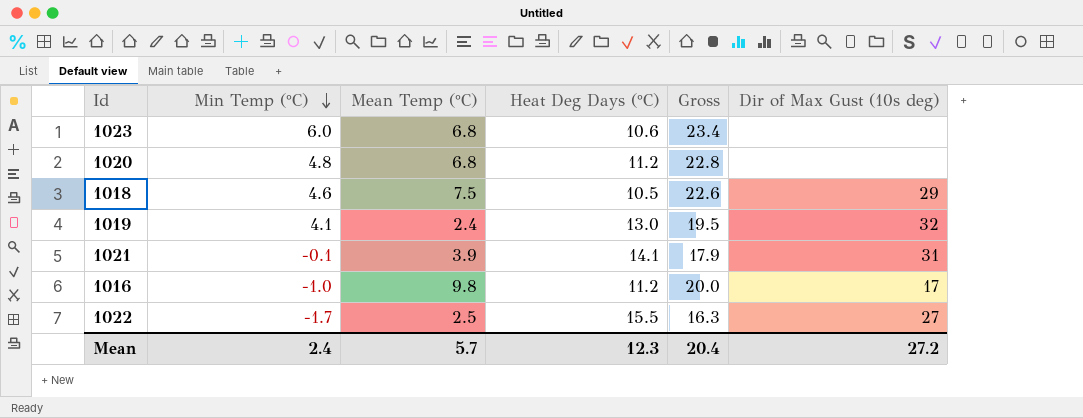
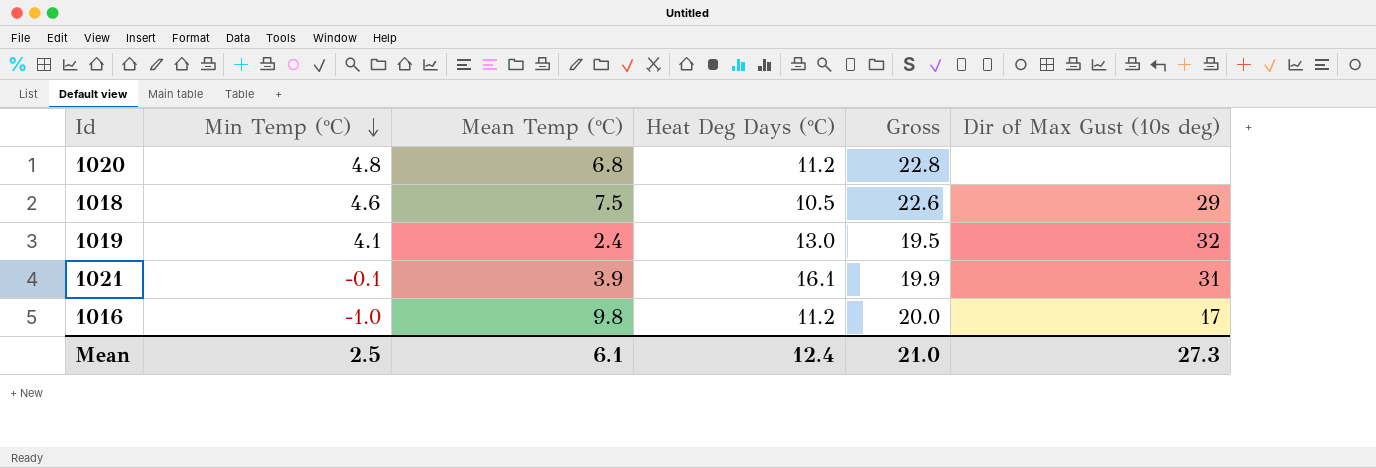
row 1023: 6.0 | 6.8 | 10.6 | 23.4 | none -> none
row 1022: -1.7 | 2.5 | 15.5 | 16.3 | 27 -> none
1021 | Heat Deg Days (°C): 14.1 -> 16.1
1021 | Gross: 17.9 -> 19.9
Mean | Min Temp (°C): 2.4 -> 2.5
Mean | Mean Temp (°C): 5.7 -> 6.1
Mean | Heat Deg Days (°C): 12.3 -> 12.4
Mean | Gross: 20.4 -> 21.0
Mean | Dir of Max Gust (10s deg): 27.2 -> 27.3

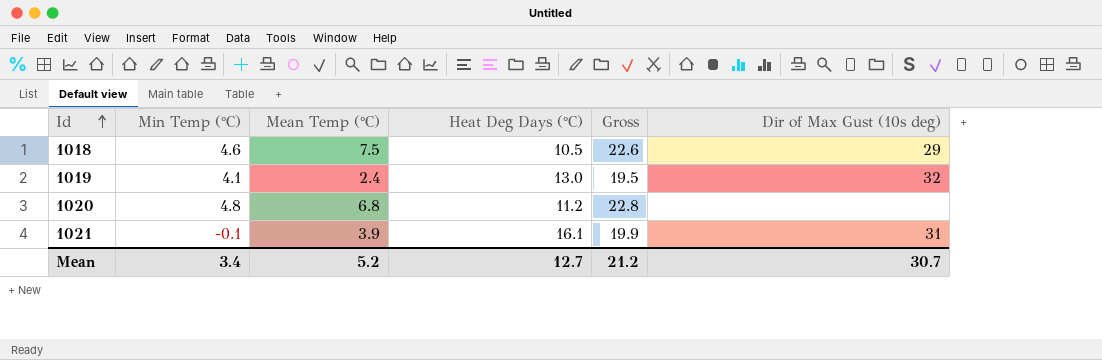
row order: Min Temp (°C) descending -> Id ascending
row 1016: -1.0 | 9.8 | 11.2 | 20.0 | 17 -> none
Mean | Min Temp (°C): 2.5 -> 3.4
Mean | Mean Temp (°C): 6.1 -> 5.2
Mean | Heat Deg Days (°C): 12.4 -> 12.7
Mean | Gross: 21.0 -> 21.2
Mean | Dir of Max Gust (10s deg): 27.3 -> 30.7

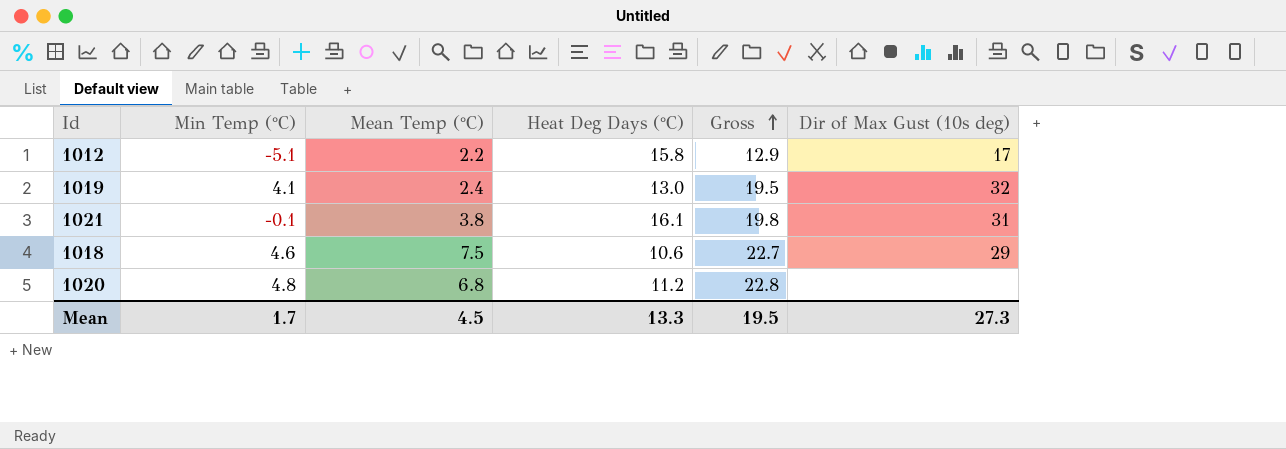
row order: Id ascending -> Gross ascending
row 1012: none -> -5.1 | 2.2 | 15.8 | 12.9 | 17
1021 | Mean Temp (°C): 3.9 -> 3.8
1021 | Gross: 19.9 -> 19.8
1018 | Heat Deg Days (°C): 10.5 -> 10.6
1018 | Gross: 22.6 -> 22.7
Mean | Min Temp (°C): 3.4 -> 1.7
Mean | Mean Temp (°C): 5.2 -> 4.5
Mean | Heat Deg Days (°C): 12.7 -> 13.3
Mean | Gross: 21.2 -> 19.5
Mean | Dir of Max Gust (10s deg): 30.7 -> 27.3

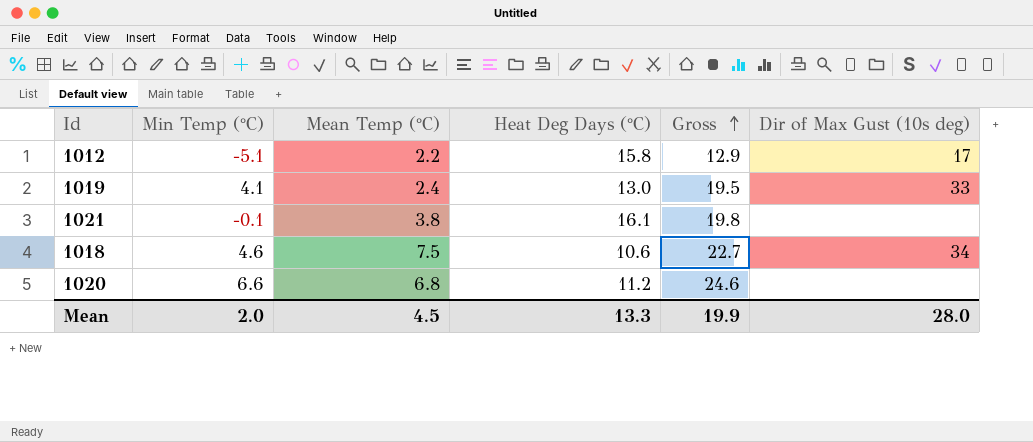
1019 | Dir of Max Gust (10s deg): 32 -> 33
1021 | Dir of Max Gust (10s deg): 31 -> none
1018 | Dir of Max Gust (10s deg): 29 -> 34
1020 | Min Temp (°C): 4.8 -> 6.6
1020 | Gross: 22.8 -> 24.6
Mean | Min Temp (°C): 1.7 -> 2.0
Mean | Gross: 19.5 -> 19.9
Mean | Dir of Max Gust (10s deg): 27.3 -> 28.0

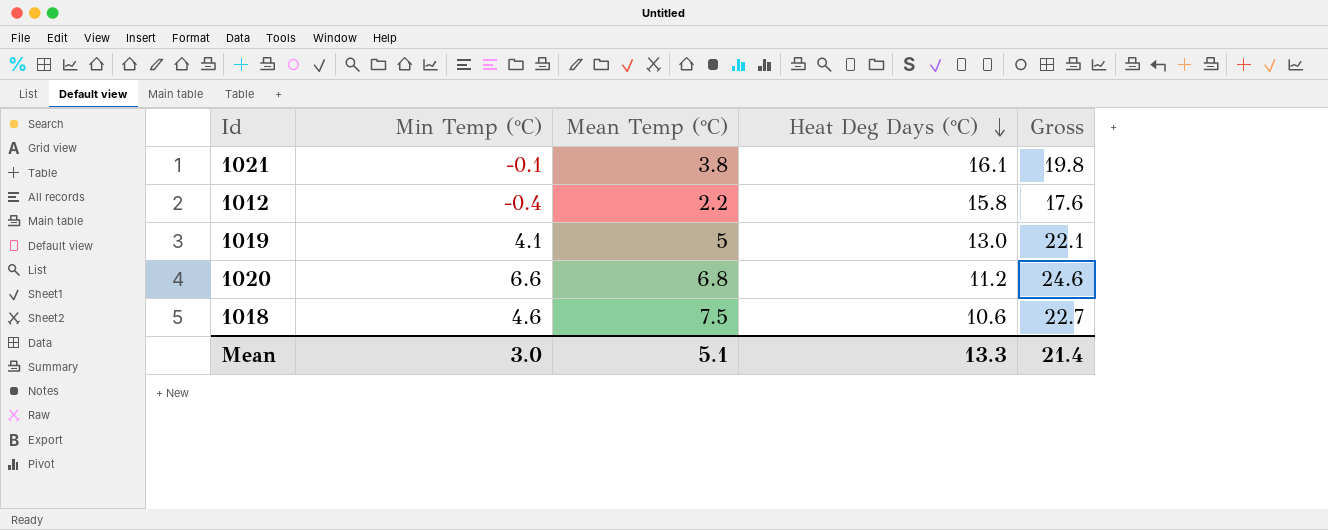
row order: Gross ascending -> Heat Deg Days (°C) descending
column Dir of Max Gust (10s deg) | position: 6 -> none
1012 | Min Temp (°C): -5.1 -> -0.4
1012 | Gross: 12.9 -> 17.6
1019 | Mean Temp (°C): 2.4 -> 5
1019 | Gross: 19.5 -> 22.1
Mean | Min Temp (°C): 2.0 -> 3.0
Mean | Mean Temp (°C): 4.5 -> 5.1
Mean | Gross: 19.9 -> 21.4

